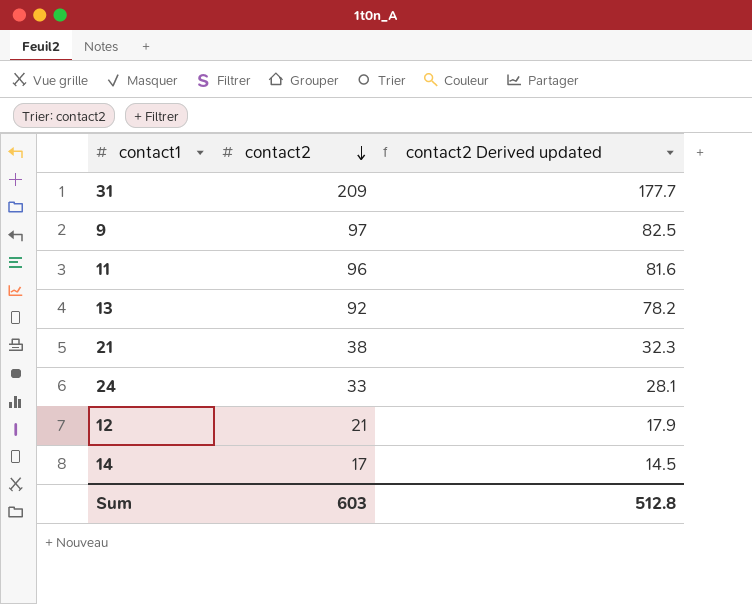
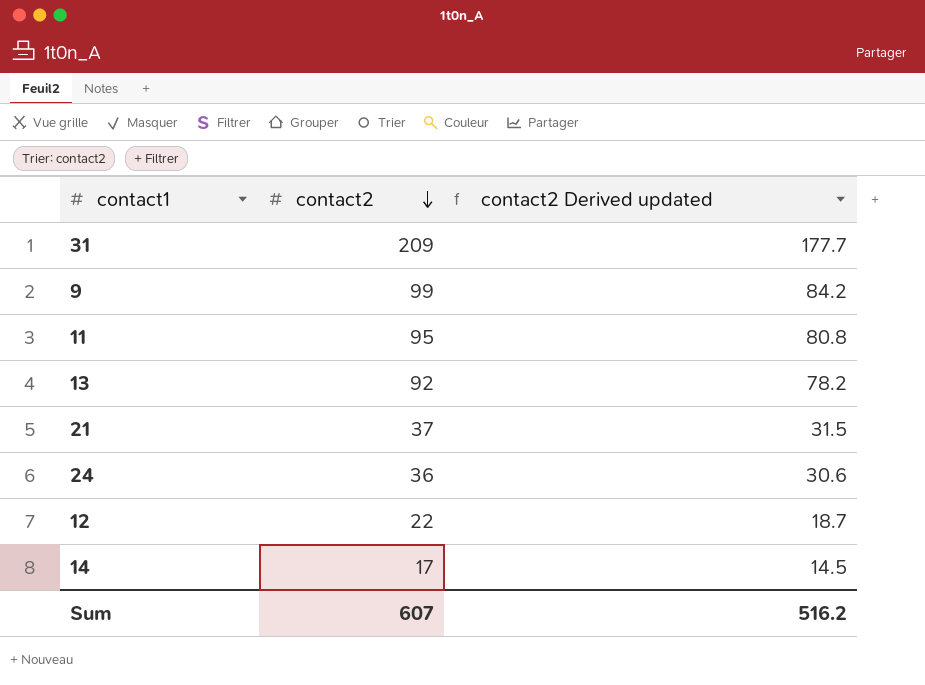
9 | contact2: 97 -> 99
9 | contact2 Derived updated: 82.5 -> 84.2
11 | contact2: 96 -> 95
11 | contact2 Derived updated: 81.6 -> 80.8
21 | contact2: 38 -> 37
21 | contact2 Derived updated: 32.3 -> 31.5
24 | contact2: 33 -> 36
24 | contact2 Derived updated: 28.1 -> 30.6
12 | contact2: 21 -> 22
12 | contact2 Derived updated: 17.9 -> 18.7
Sum | contact2: 603 -> 607
Sum | contact2 Derived updated: 512.8 -> 516.2

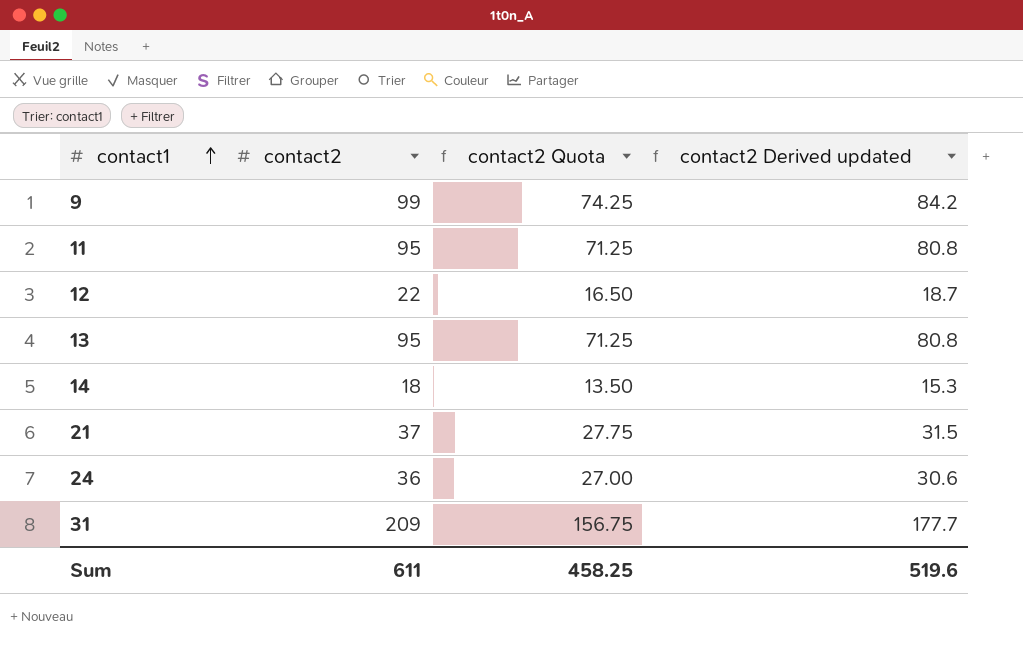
row order: contact2 descending -> contact1 ascending
column contact2 Quota | formula: none -> [contact2] * 0.75
13 | contact2: 92 -> 95
13 | contact2 Derived updated: 78.2 -> 80.8
14 | contact2: 17 -> 18
14 | contact2 Derived updated: 14.5 -> 15.3
Sum | contact2: 607 -> 611
Sum | contact2 Derived updated: 516.2 -> 519.6

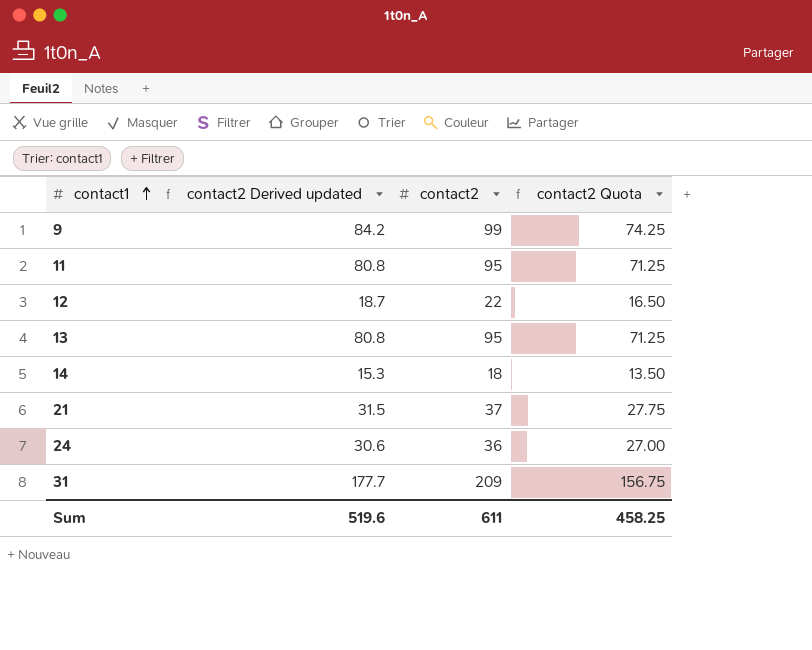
column contact2 Derived updated | position: 4 -> 2

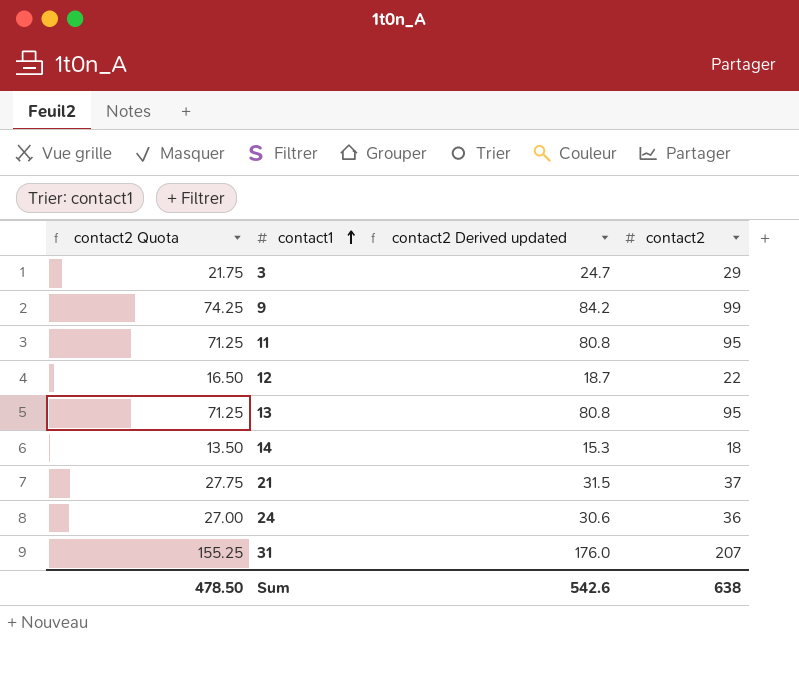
column contact2 Quota | position: 4 -> 1
row 3: none -> 21.75 | 24.7 | 29
31 | contact2 Quota: 156.75 -> 155.25
31 | contact2 Derived updated: 177.7 -> 176.0
31 | contact2: 209 -> 207
Sum | contact2 Quota: 458.25 -> 478.50
Sum | contact2 Derived updated: 519.6 -> 542.6
Sum | contact2: 611 -> 638

